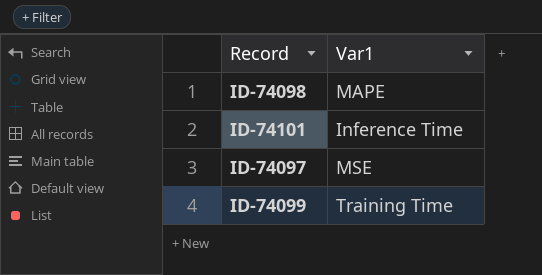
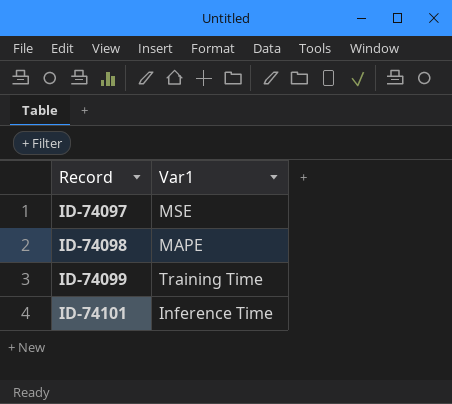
row order: none -> Record ascending

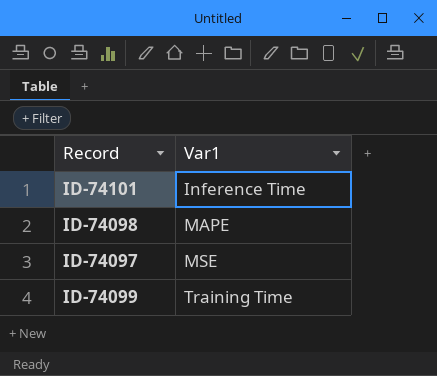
row order: Record ascending -> Var1 ascending

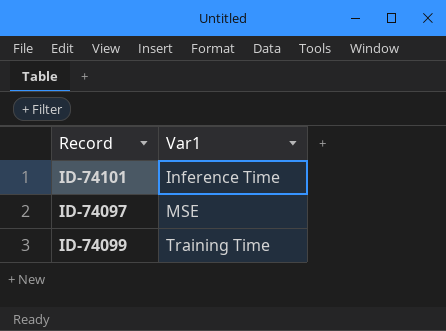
row ID-74098: MAPE -> none

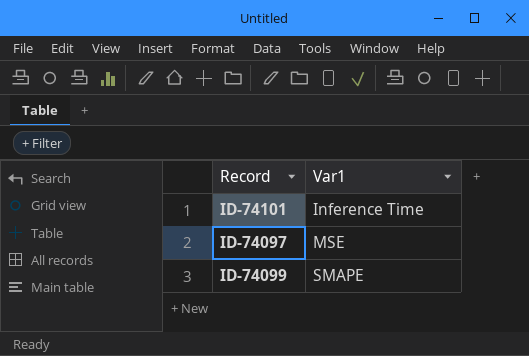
ID-74099 | Var1: Training Time -> SMAPE

